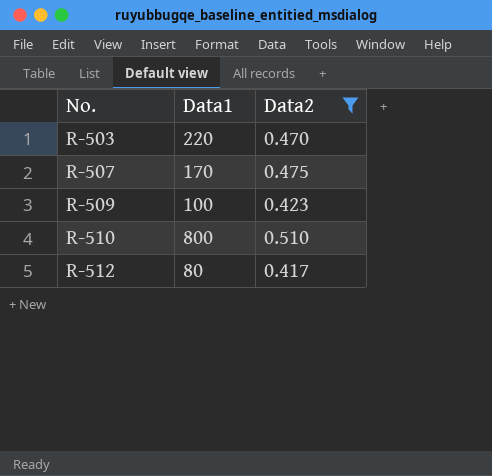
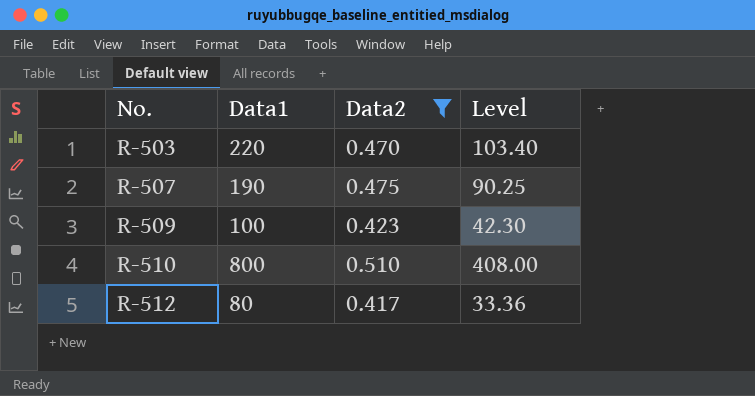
column Level | formula: none -> [Data1] * [Data2]
R-507 | Data1: 170 -> 190

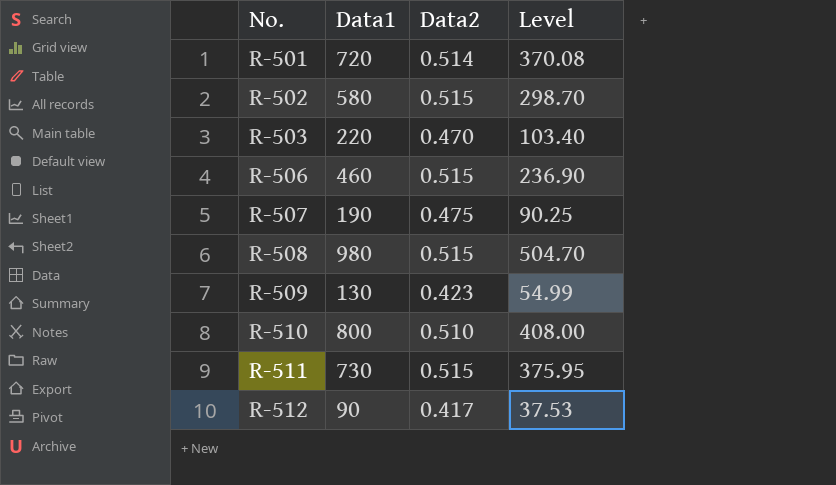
filter: Data2 <= 0.510 -> none
R-509 | Data1: 100 -> 130
R-509 | Level: 42.30 -> 54.99
R-512 | Data1: 80 -> 90
R-512 | Level: 33.36 -> 37.53

